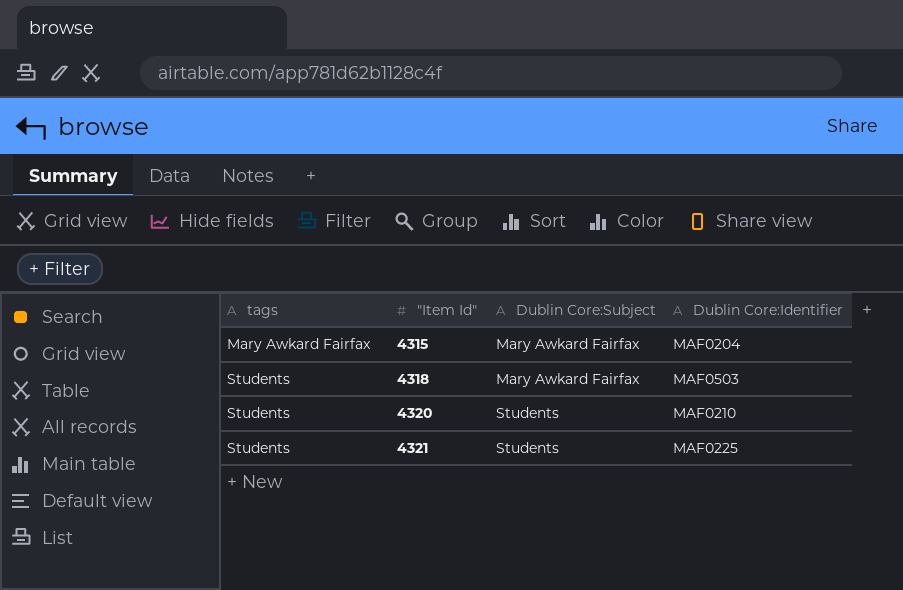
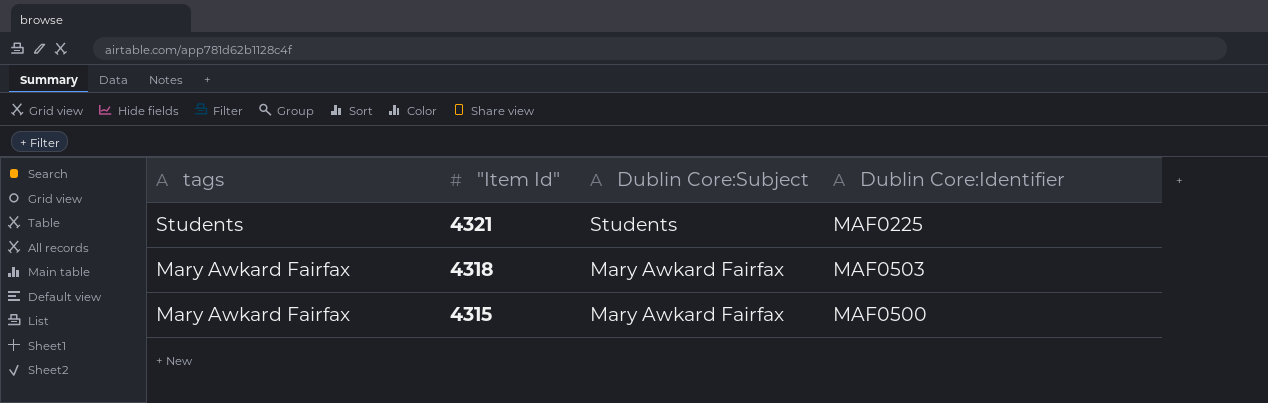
row order: tags ascending -> tags descending
row 4320: Students | Students | MAF0210 -> none
4318 | tags: Students -> Mary Awkard Fairfax
4315 | Dublin Core:Identifier: MAF0204 -> MAF0500

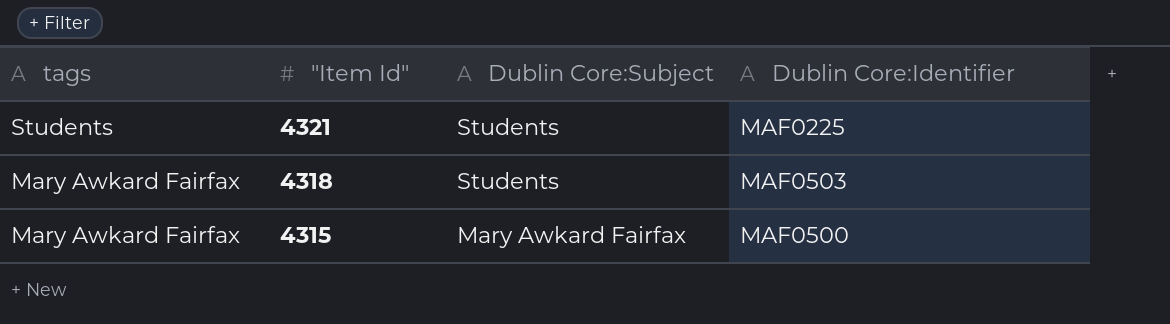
4318 | Dublin Core:Subject: Mary Awkard Fairfax -> Students

